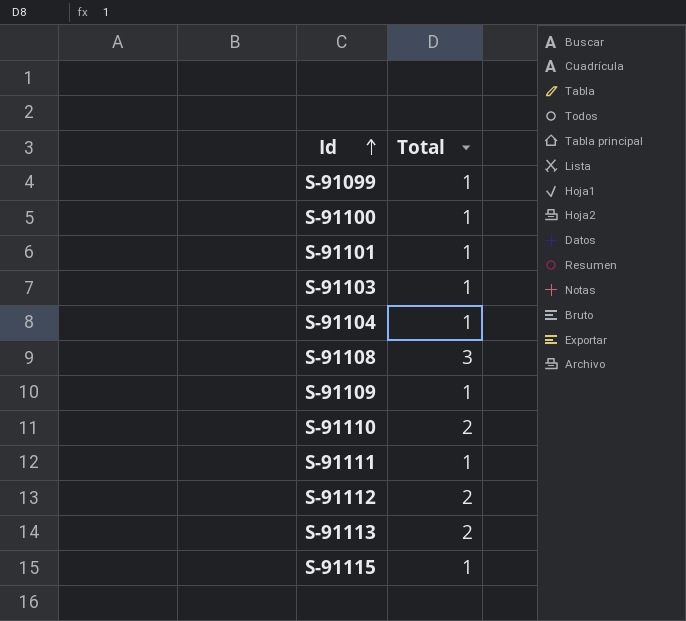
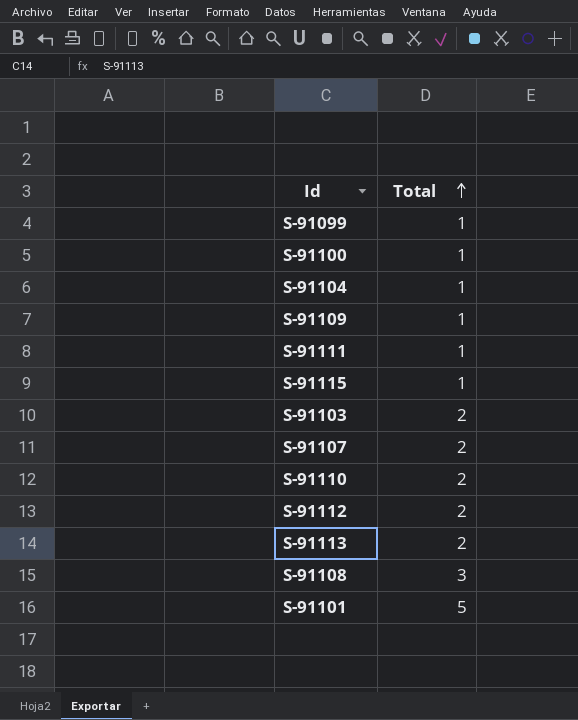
row order: Id ascending -> Total ascending
S-91103 | Total: 1 -> 2
row S-91107: none -> 2
S-91101 | Total: 1 -> 5

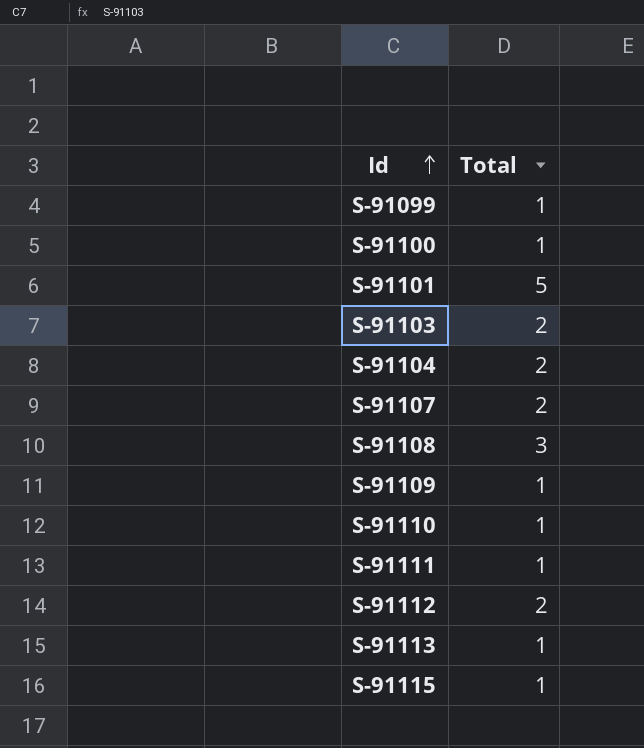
row order: Total ascending -> Id ascending
S-91104 | Total: 1 -> 2
S-91110 | Total: 2 -> 1
S-91113 | Total: 2 -> 1

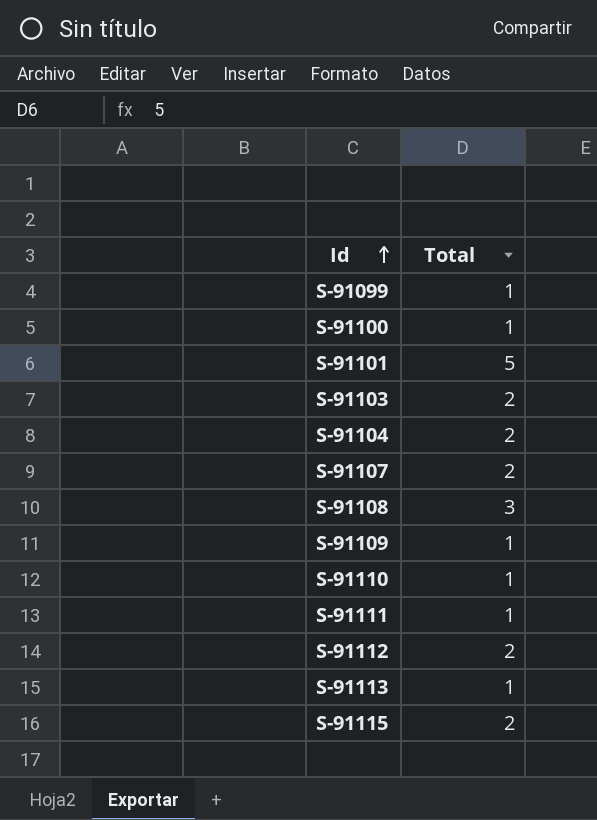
S-91115 | Total: 1 -> 2

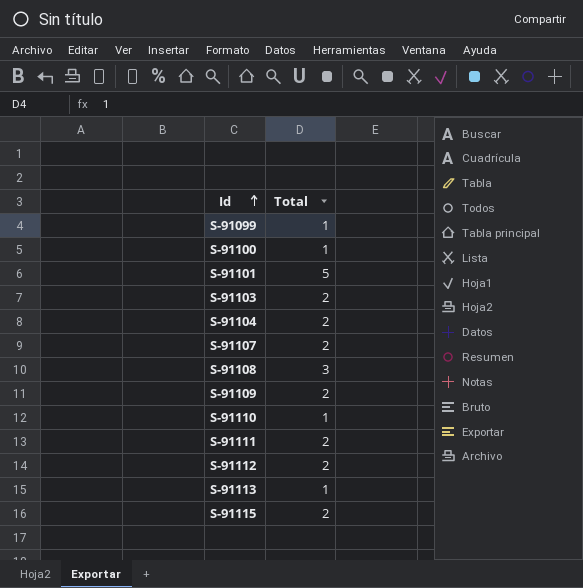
S-91109 | Total: 1 -> 2
S-91111 | Total: 1 -> 2

